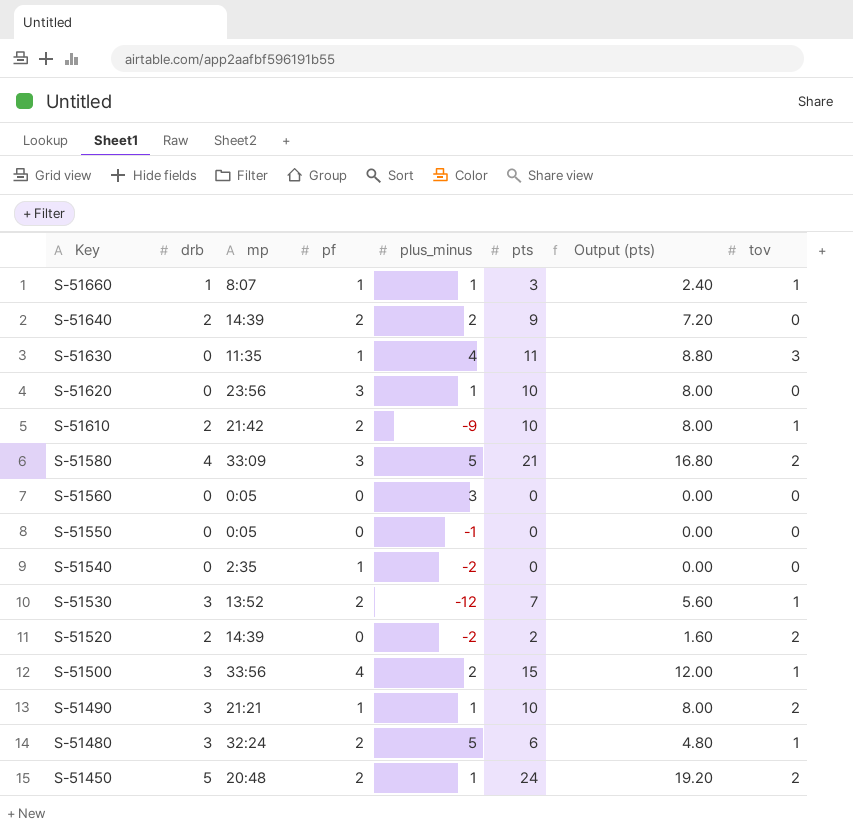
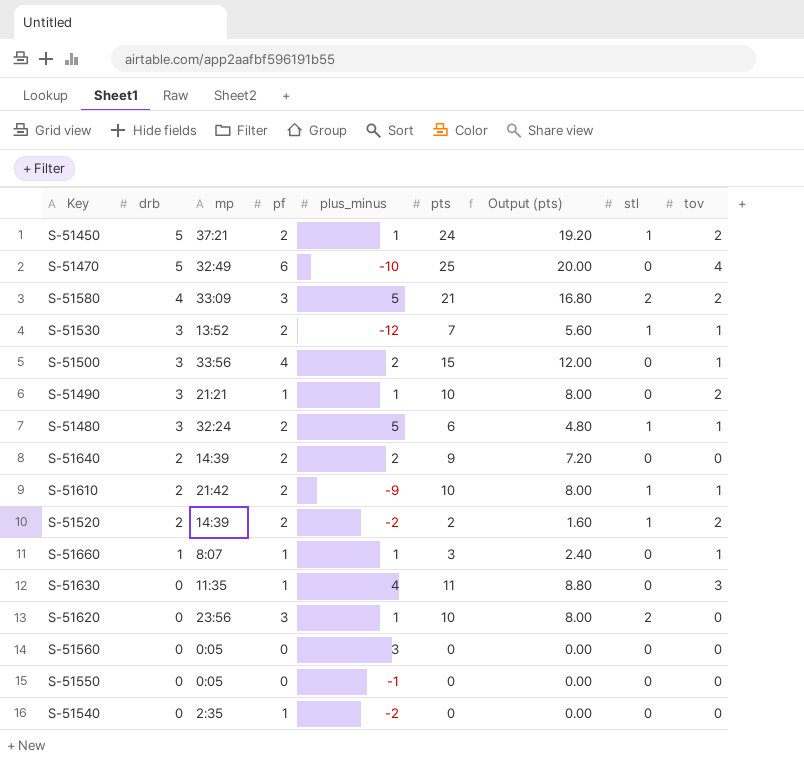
row order: Key descending -> drb descending
column stl | position: none -> 8
S-51450 | mp: 20:48 -> 37:21
row S-51470: none -> 5 | 32:49 | 6 | -10 | 25 | 20.00 | 0 | 4
S-51520 | pf: 0 -> 2

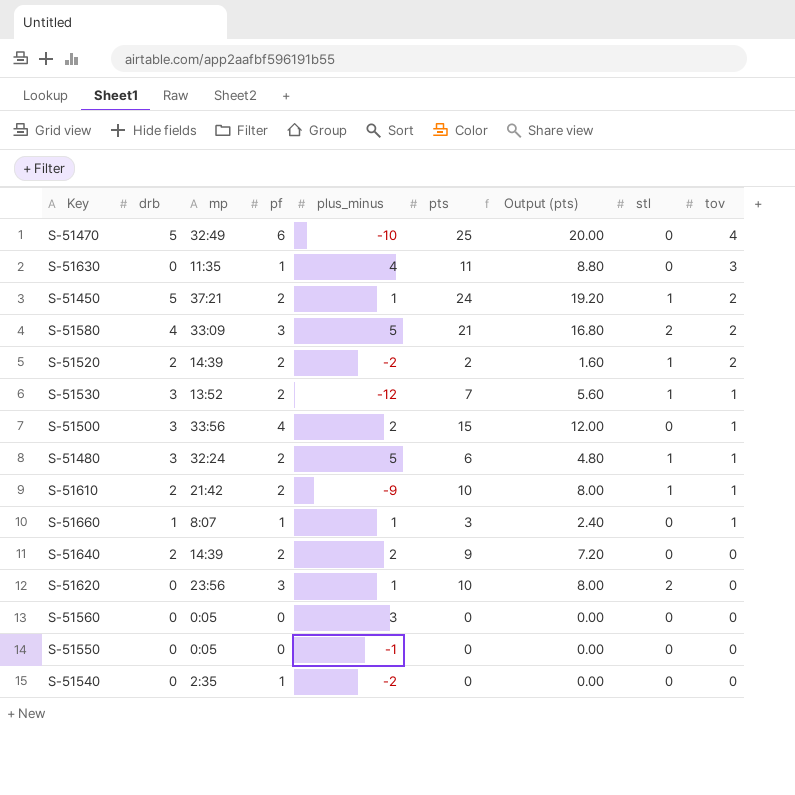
row order: drb descending -> tov descending
row S-51490: 3 | 21:21 | 1 | 1 | 10 | 8.00 | 0 | 2 -> none

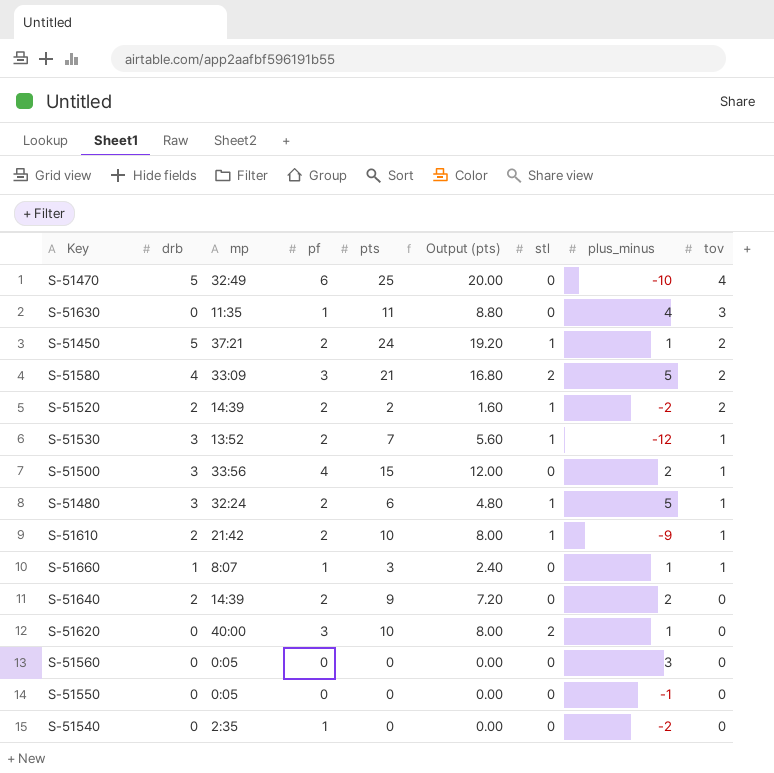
column plus_minus | position: 5 -> 8
S-51620 | mp: 23:56 -> 40:00

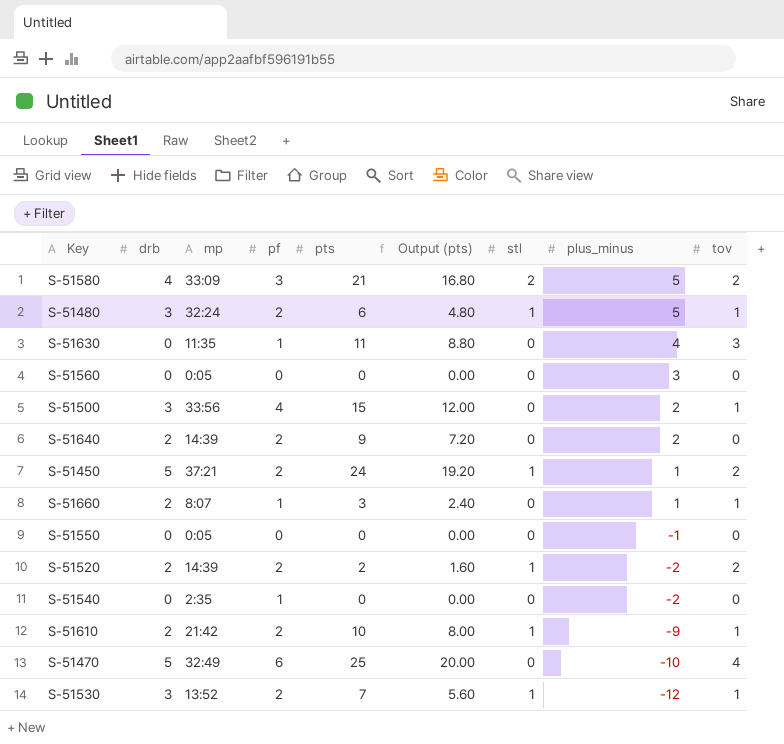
row order: tov descending -> plus_minus descending
row S-51620: 0 | 40:00 | 3 | 10 | 8.00 | 2 | 1 | 0 -> none
S-51660 | drb: 1 -> 2

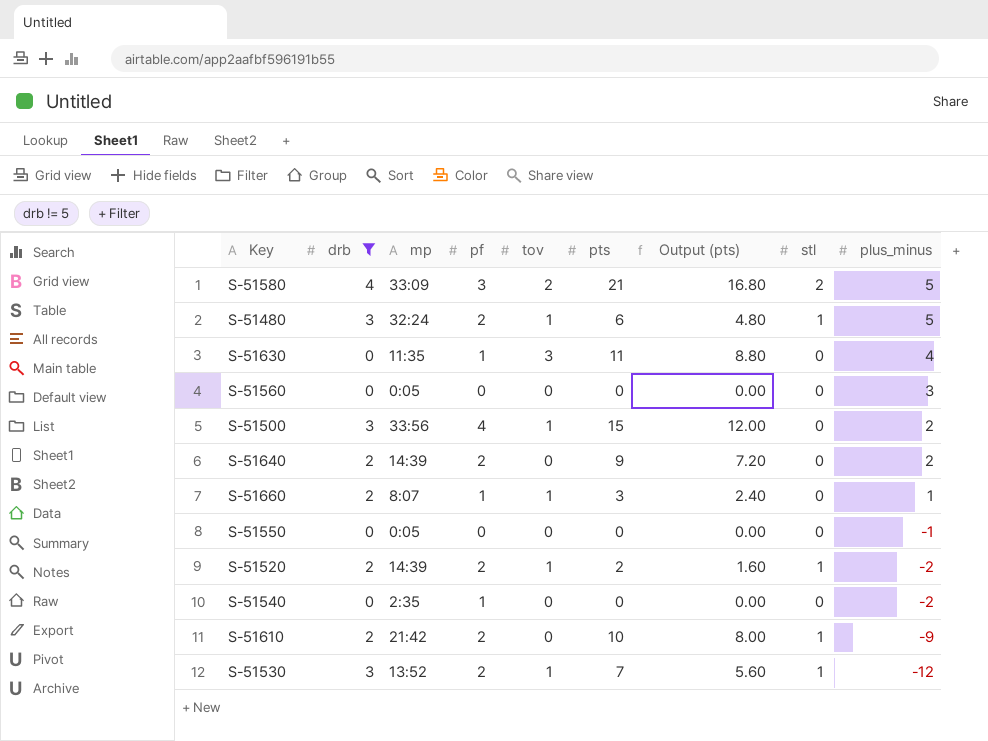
filter: none -> drb != 5
column tov | position: 9 -> 5
S-51520 | tov: 2 -> 1
S-51610 | tov: 1 -> 0

